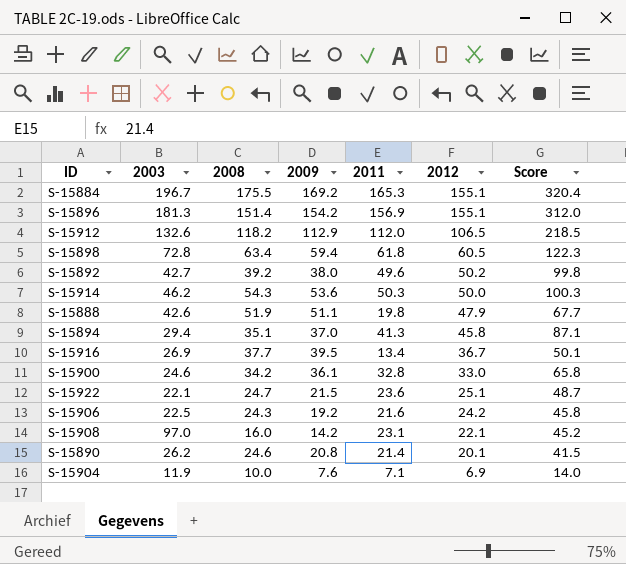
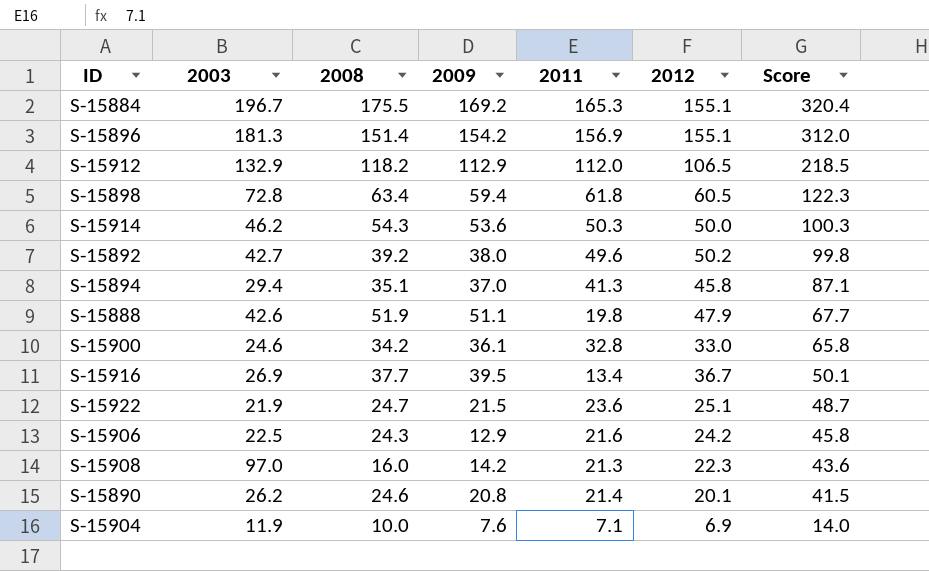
row order: 2012 descending -> Score descending
S-15912 | 2003: 132.6 -> 132.9
S-15922 | 2003: 22.1 -> 21.9
S-15906 | 2009: 19.2 -> 12.9
S-15908 | 2011: 23.1 -> 21.3
S-15908 | 2012: 22.1 -> 22.3
S-15908 | Score: 45.2 -> 43.6

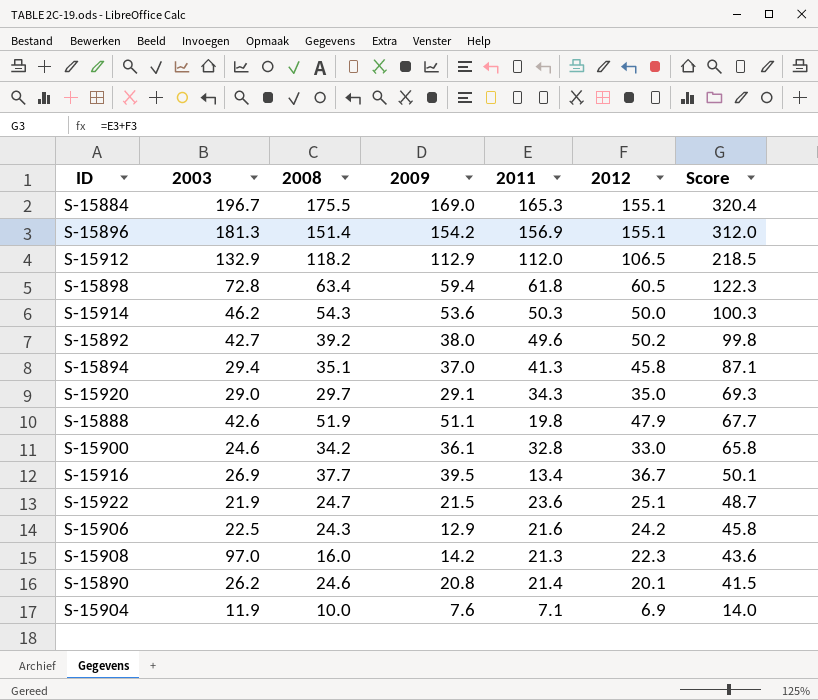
S-15884 | 2009: 169.2 -> 169.0
row S-15920: none -> 29.0 | 29.7 | 29.1 | 34.3 | 35.0 | 69.3

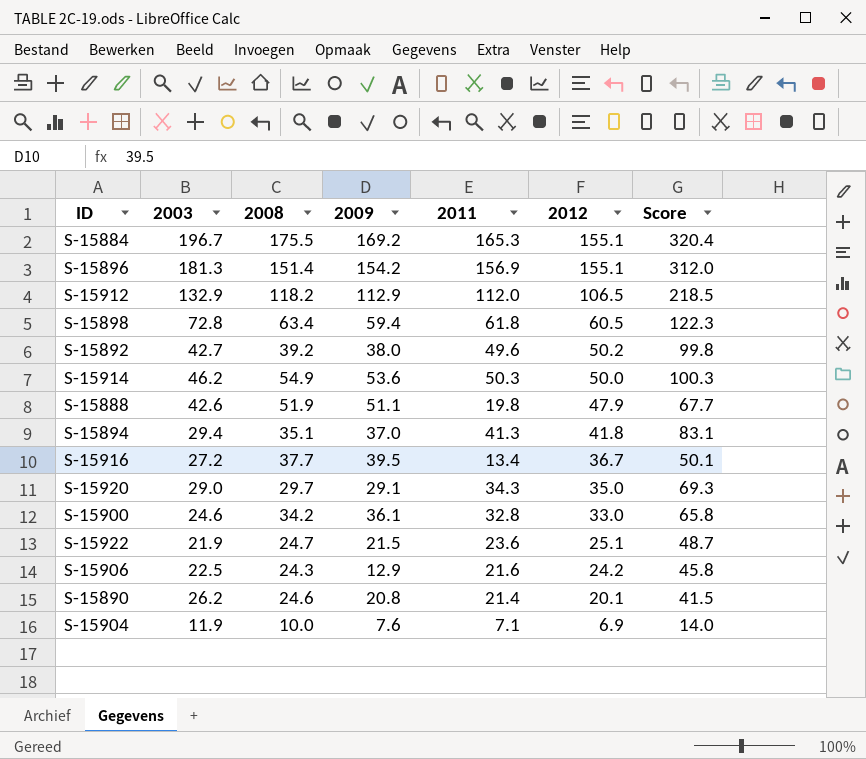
row order: Score descending -> 2012 descending
row S-15908: 97.0 | 16.0 | 14.2 | 21.3 | 22.3 | 43.6 -> none
S-15884 | 2009: 169.0 -> 169.2
S-15914 | 2008: 54.3 -> 54.9
S-15894 | 2012: 45.8 -> 41.8
S-15894 | Score: 87.1 -> 83.1
S-15916 | 2003: 26.9 -> 27.2

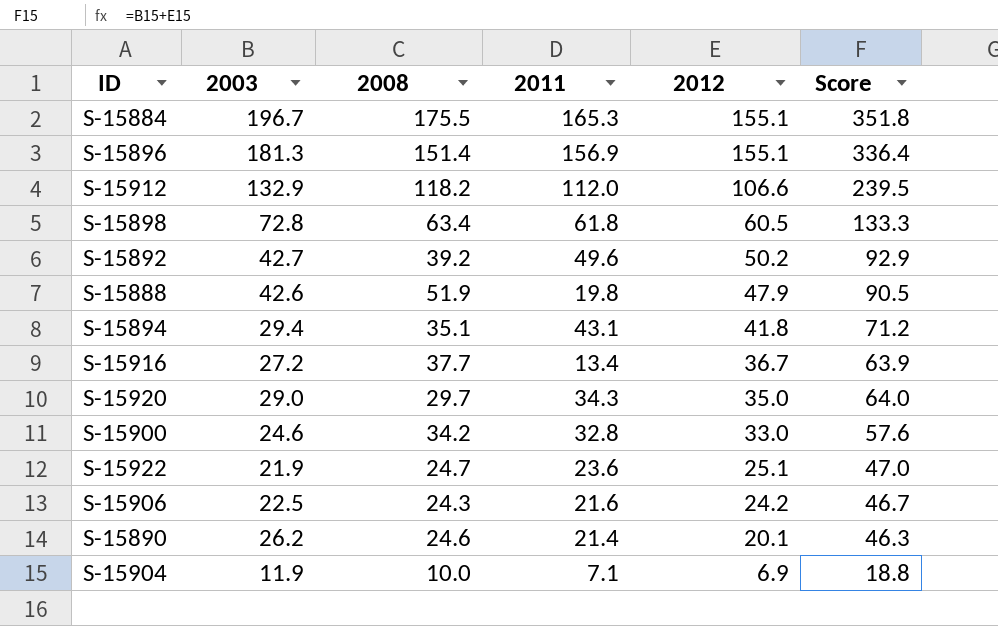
column 2009 | position: 4 -> none
column Score | formula: [2011] + [2012] -> [2003] + [2012]
row S-15914: 46.2 | 54.9 | 53.6 | 50.3 | 50.0 | 100.3 -> none
S-15912 | 2012: 106.5 -> 106.6
S-15894 | 2011: 41.3 -> 43.1

